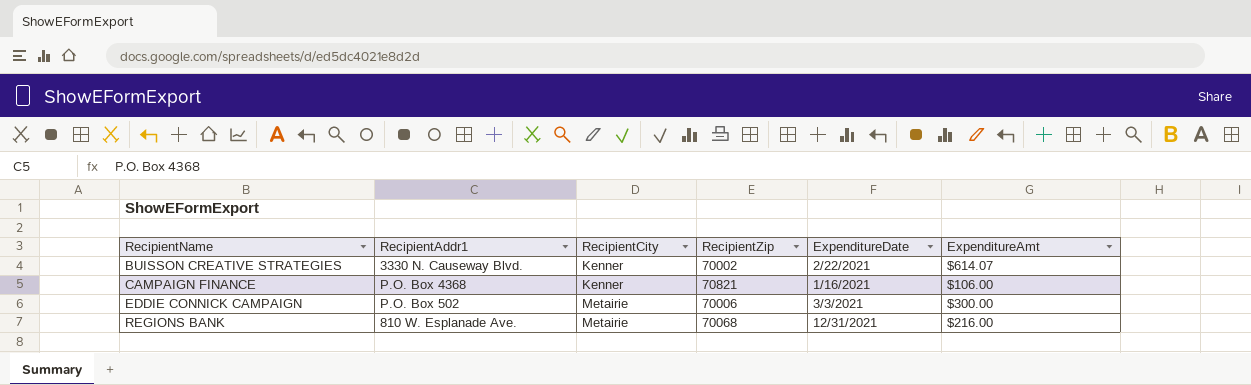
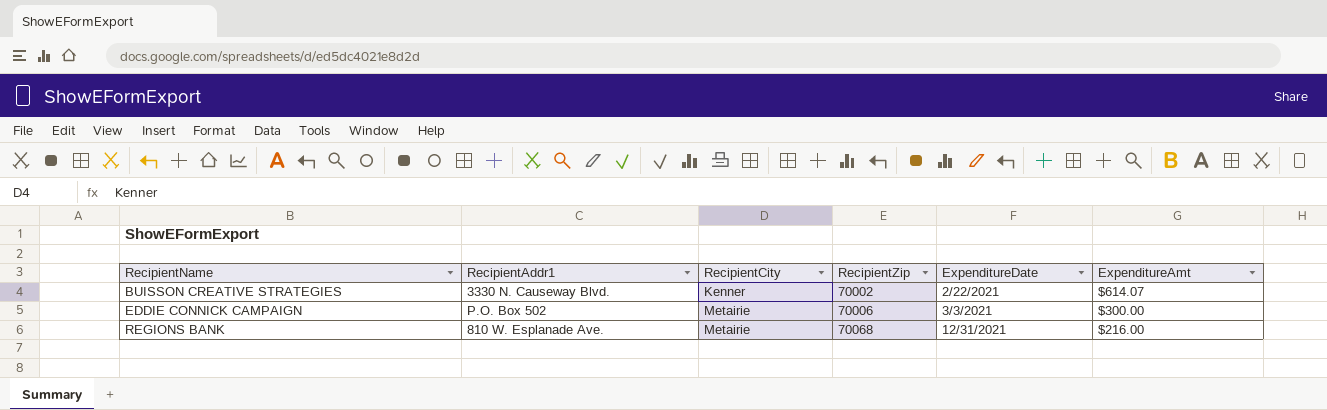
row CAMPAIGN FINANCE: P.O. Box 4368 | Kenner | 70821 | 1/16/2021 | $106.00 -> none

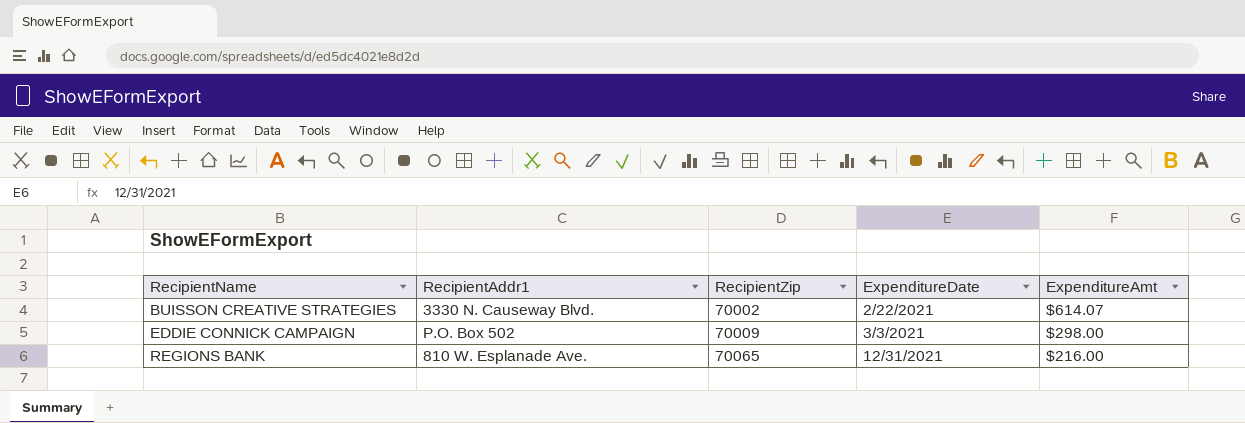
column RecipientCity | position: 3 -> none
EDDIE CONNICK CAMPAIGN | RecipientZip: 70006 -> 70009
EDDIE CONNICK CAMPAIGN | ExpenditureAmt: $300.00 -> $298.00
REGIONS BANK | RecipientZip: 70068 -> 70065

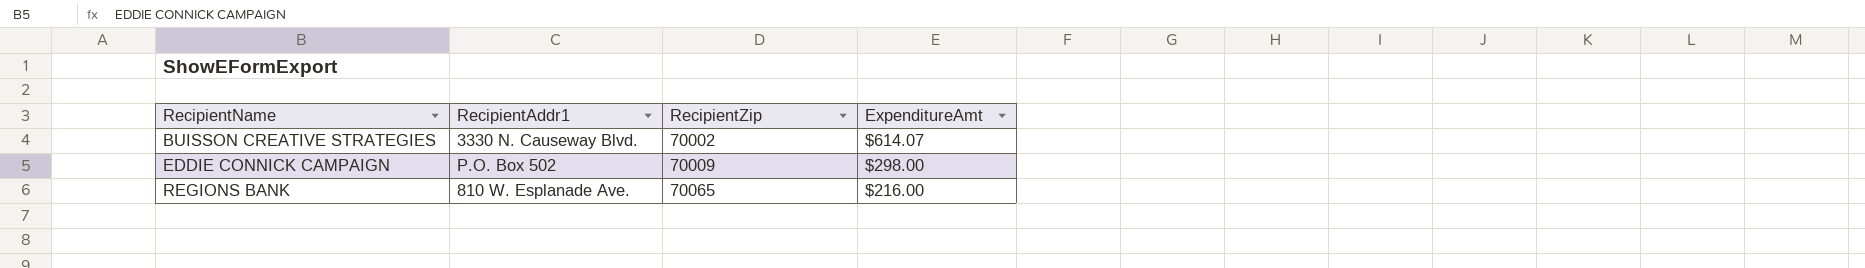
column ExpenditureDate | position: 4 -> none

